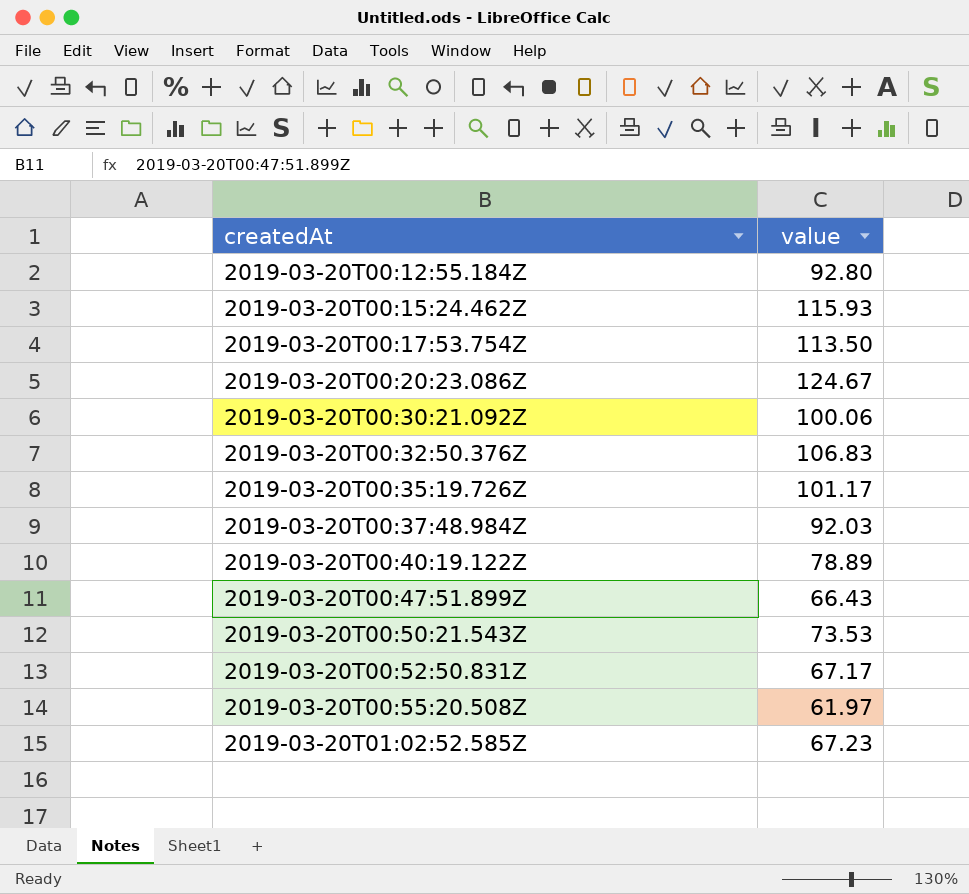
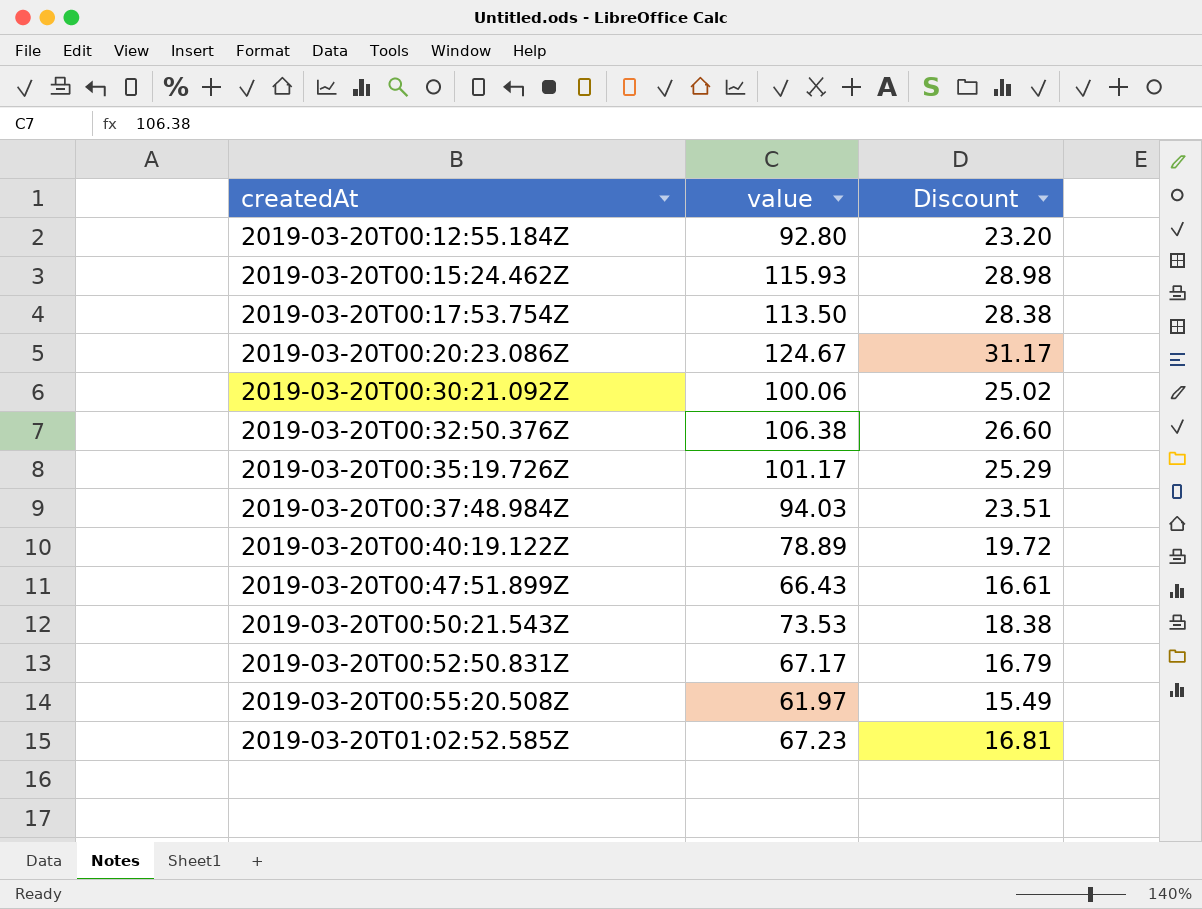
column Discount | formula: none -> [value] * 0.25
2019-03-20T00:32:50.376Z | value: 106.83 -> 106.38
2019-03-20T00:37:48.984Z | value: 92.03 -> 94.03

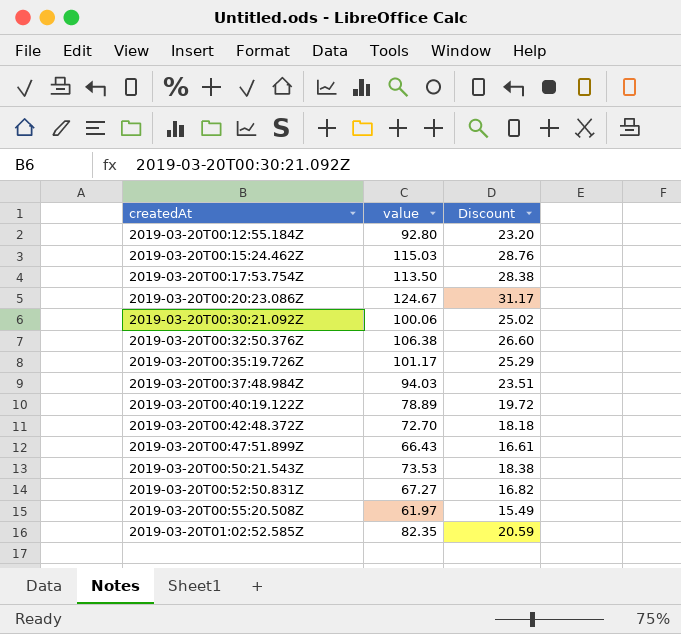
2019-03-20T00:15:24.462Z | value: 115.93 -> 115.03
2019-03-20T00:15:24.462Z | Discount: 28.98 -> 28.76
row 2019-03-20T00:42:48.372Z: none -> 72.70 | 18.18
2019-03-20T00:52:50.831Z | value: 67.17 -> 67.27
2019-03-20T00:52:50.831Z | Discount: 16.79 -> 16.82
2019-03-20T01:02:52.585Z | value: 67.23 -> 82.35
2019-03-20T01:02:52.585Z | Discount: 16.81 -> 20.59

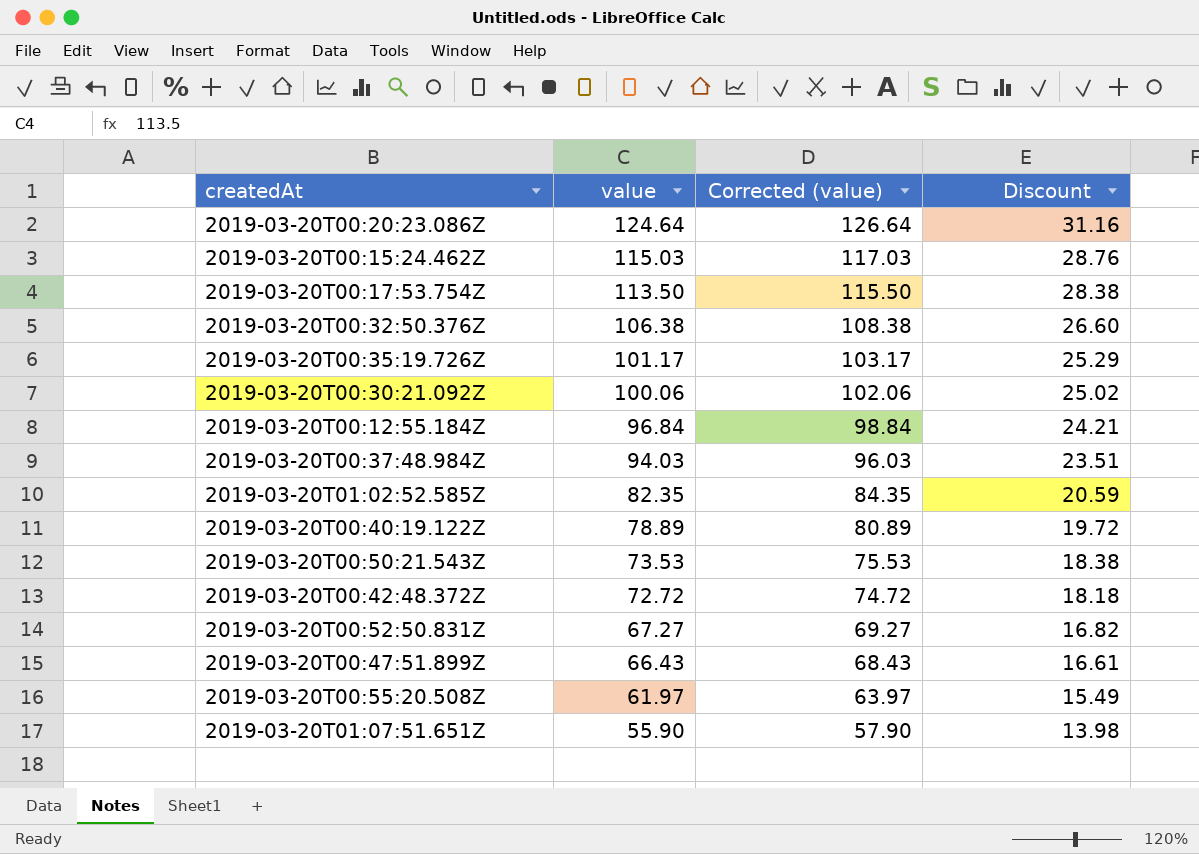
row order: createdAt ascending -> value descending
column Corrected (value) | formula: none -> [value] + 2
2019-03-20T00:20:23.086Z | value: 124.67 -> 124.64
2019-03-20T00:20:23.086Z | Discount: 31.17 -> 31.16
2019-03-20T00:12:55.184Z | value: 92.80 -> 96.84
2019-03-20T00:12:55.184Z | Discount: 23.20 -> 24.21
2019-03-20T00:42:48.372Z | value: 72.70 -> 72.72
row 2019-03-20T01:07:51.651Z: none -> 55.90 | 57.90 | 13.98

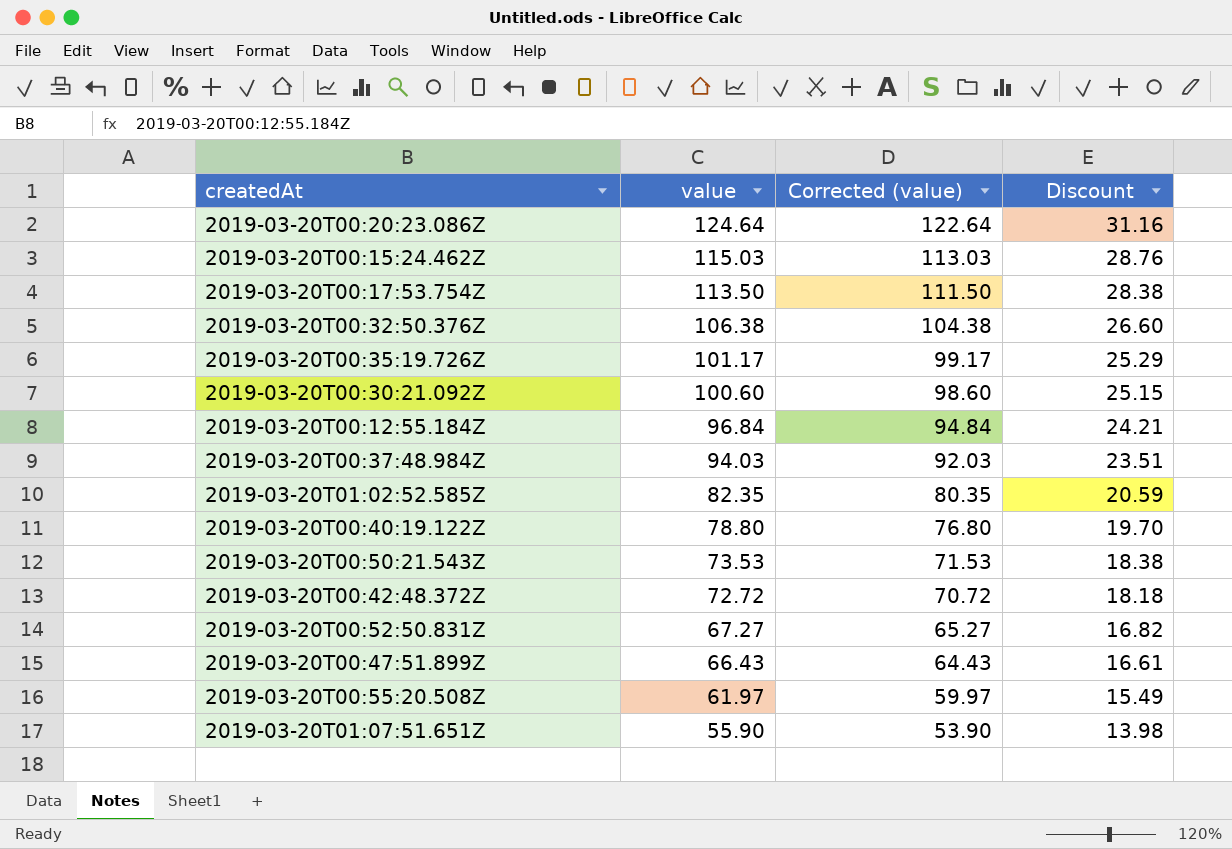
column Corrected (value) | formula: [value] + 2 -> [value] - 2
2019-03-20T00:30:21.092Z | value: 100.06 -> 100.60
2019-03-20T00:30:21.092Z | Discount: 25.02 -> 25.15
2019-03-20T00:40:19.122Z | value: 78.89 -> 78.80
2019-03-20T00:40:19.122Z | Discount: 19.72 -> 19.70

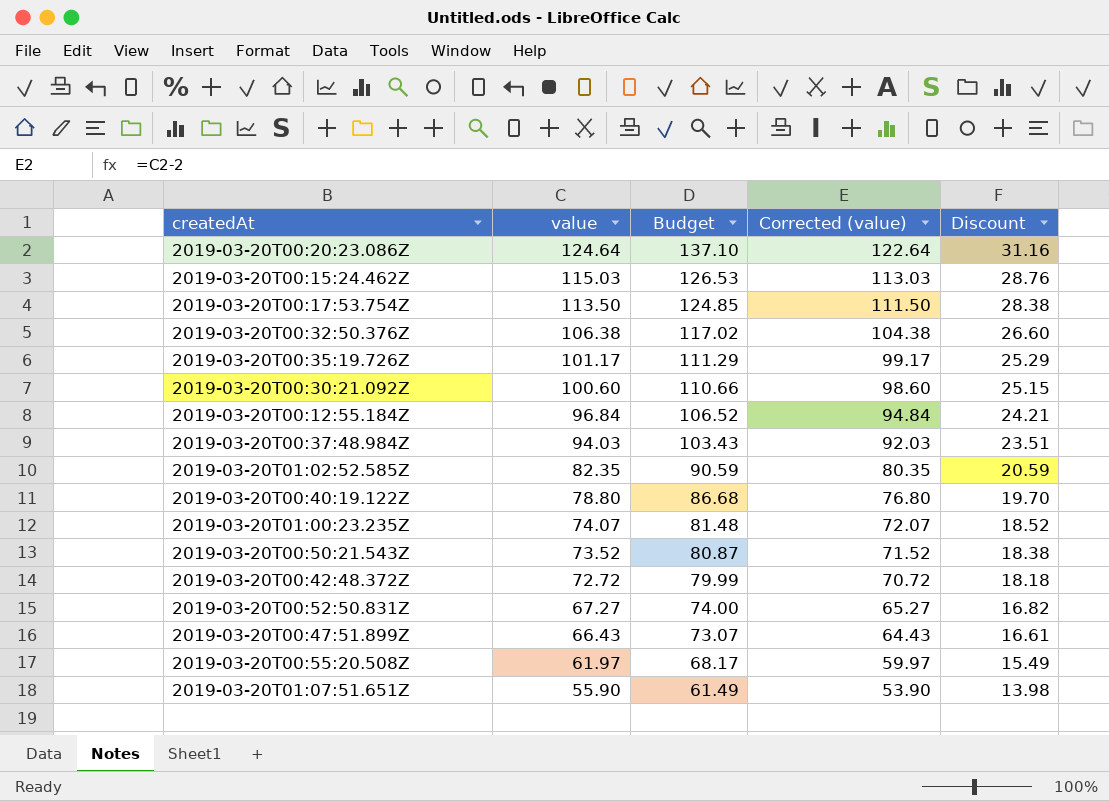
column Budget | formula: none -> [value] * 1.1
row 2019-03-20T01:00:23.235Z: none -> 74.07 | 81.48 | 72.07 | 18.52
2019-03-20T00:50:21.543Z | value: 73.53 -> 73.52
2019-03-20T00:50:21.543Z | Corrected (value): 71.53 -> 71.52

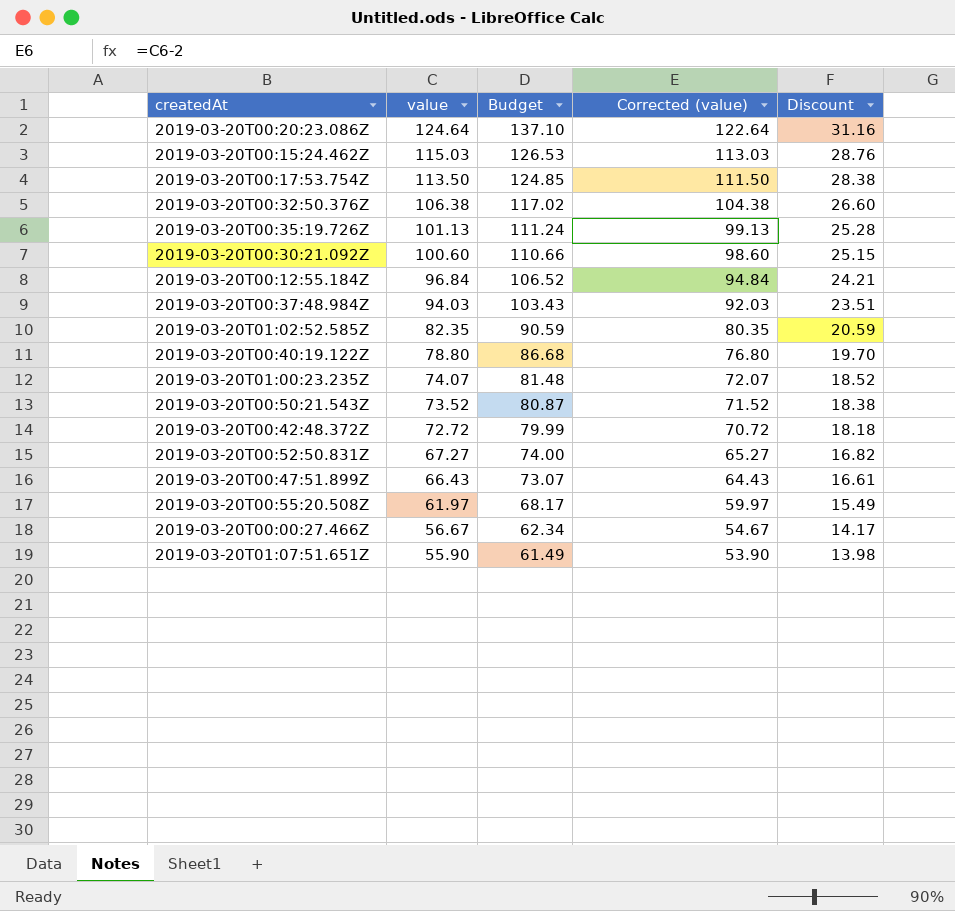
2019-03-20T00:35:19.726Z | value: 101.17 -> 101.13
2019-03-20T00:35:19.726Z | Budget: 111.29 -> 111.24
2019-03-20T00:35:19.726Z | Corrected (value): 99.17 -> 99.13
2019-03-20T00:35:19.726Z | Discount: 25.29 -> 25.28
row 2019-03-20T00:00:27.466Z: none -> 56.67 | 62.34 | 54.67 | 14.17

